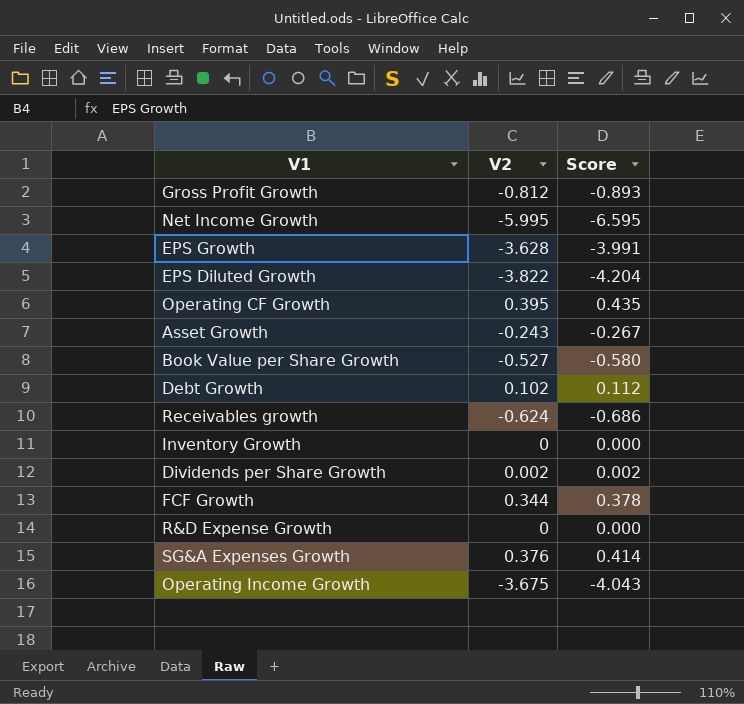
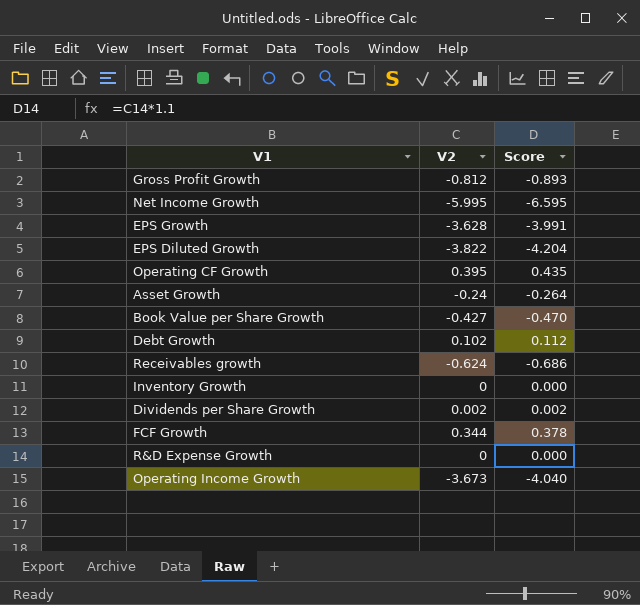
row SG&A Expenses Growth: 0.376 | 0.414 -> none
Asset Growth | V2: -0.243 -> -0.24
Asset Growth | Score: -0.267 -> -0.264
Book Value per Share Growth | V2: -0.527 -> -0.427
Book Value per Share Growth | Score: -0.580 -> -0.470
Operating Income Growth | V2: -3.675 -> -3.673
Operating Income Growth | Score: -4.043 -> -4.040

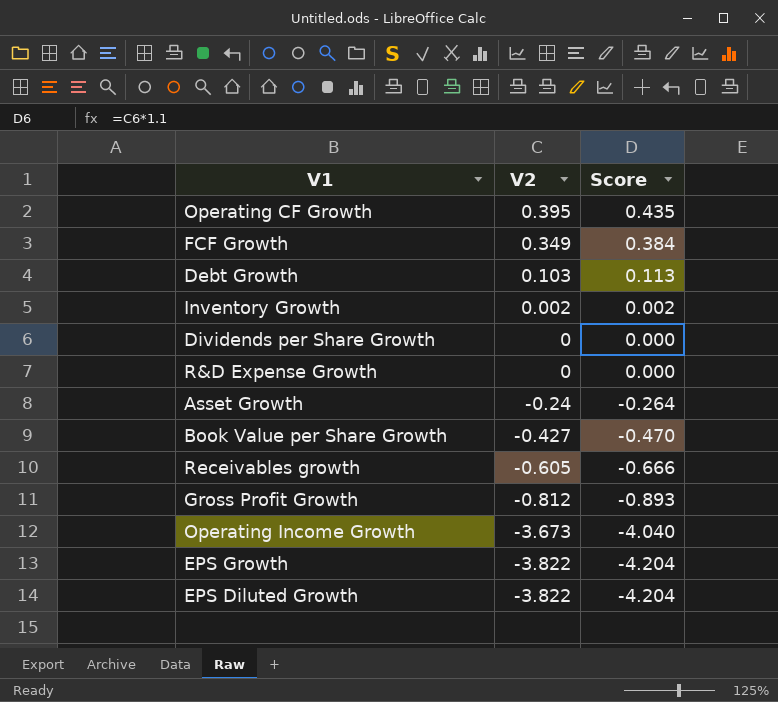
row order: none -> V2 descending
row Net Income Growth: -5.995 | -6.595 -> none
FCF Growth | V2: 0.344 -> 0.349
FCF Growth | Score: 0.378 -> 0.384
Debt Growth | V2: 0.102 -> 0.103
Debt Growth | Score: 0.112 -> 0.113
Inventory Growth | V2: 0 -> 0.002
Inventory Growth | Score: 0.000 -> 0.002
Dividends per Share Growth | V2: 0.002 -> 0
Dividends per Share Growth | Score: 0.002 -> 0.000
Receivables growth | V2: -0.624 -> -0.605
Receivables growth | Score: -0.686 -> -0.666
EPS Growth | V2: -3.628 -> -3.822
EPS Growth | Score: -3.991 -> -4.204

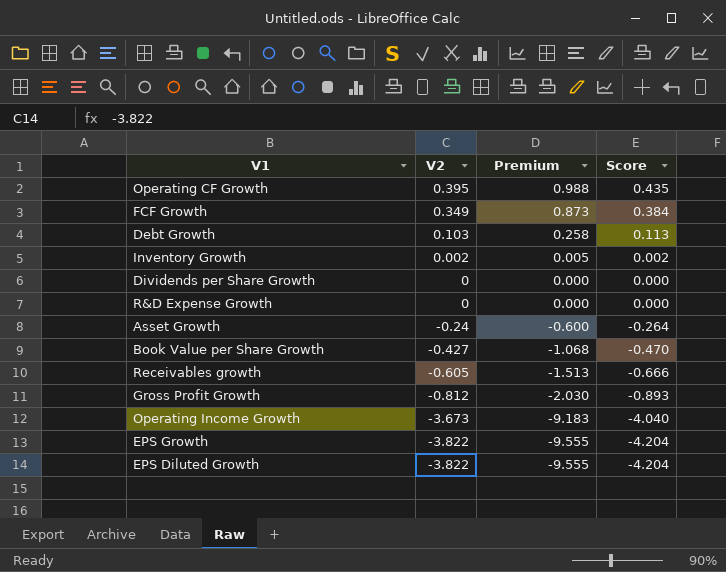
column Premium | formula: none -> [V2] * 2.5

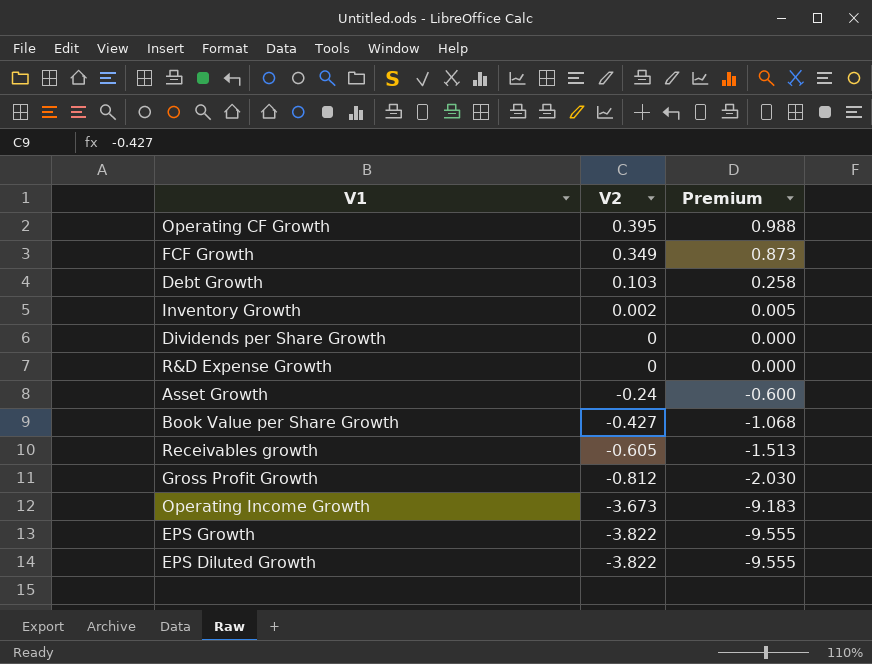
column Score | formula: [V2] * 1.1 -> none

